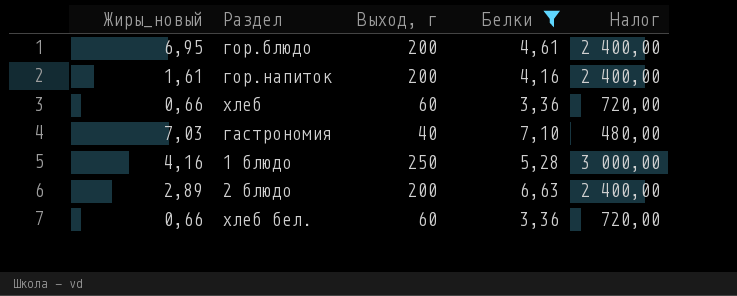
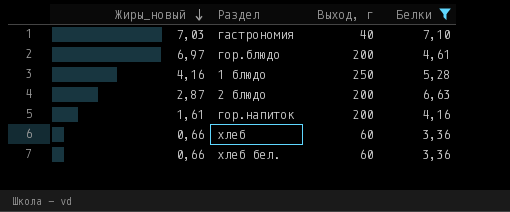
row order: none -> Жиры_новый descending
column Налог | formula: [Выход, г] * 12 -> none
гор.блюдо | Жиры_новый: 6,95 -> 6,97
2 блюдо | Жиры_новый: 2,89 -> 2,87

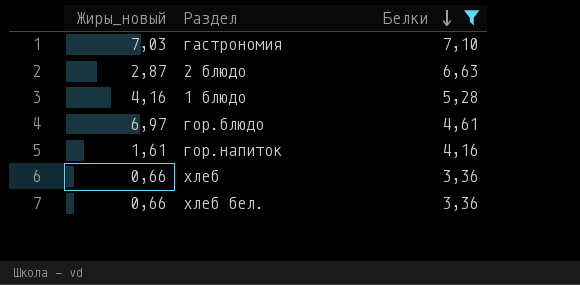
row order: Жиры_новый descending -> Белки descending
column Выход, г | position: 3 -> none

